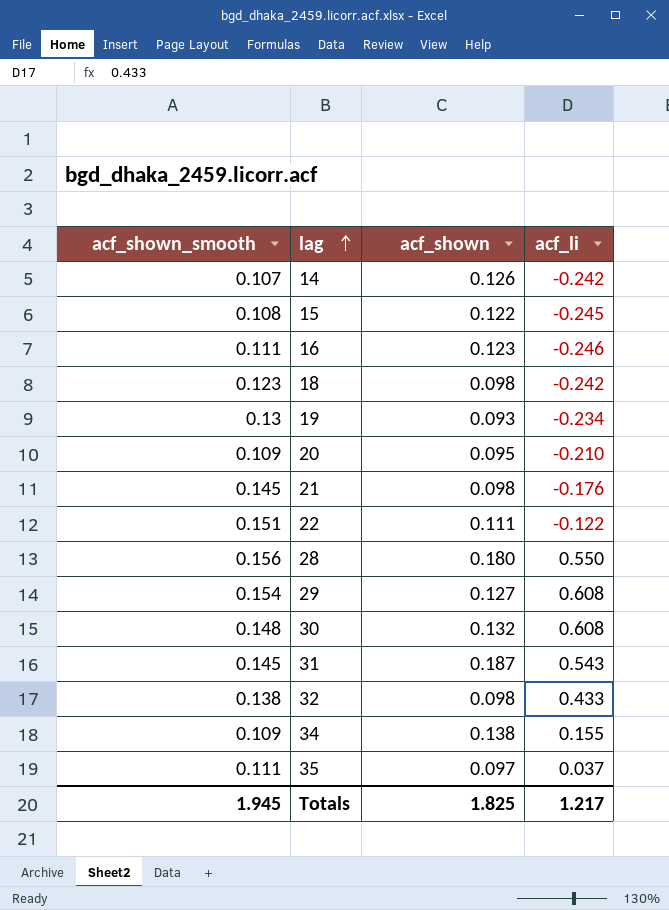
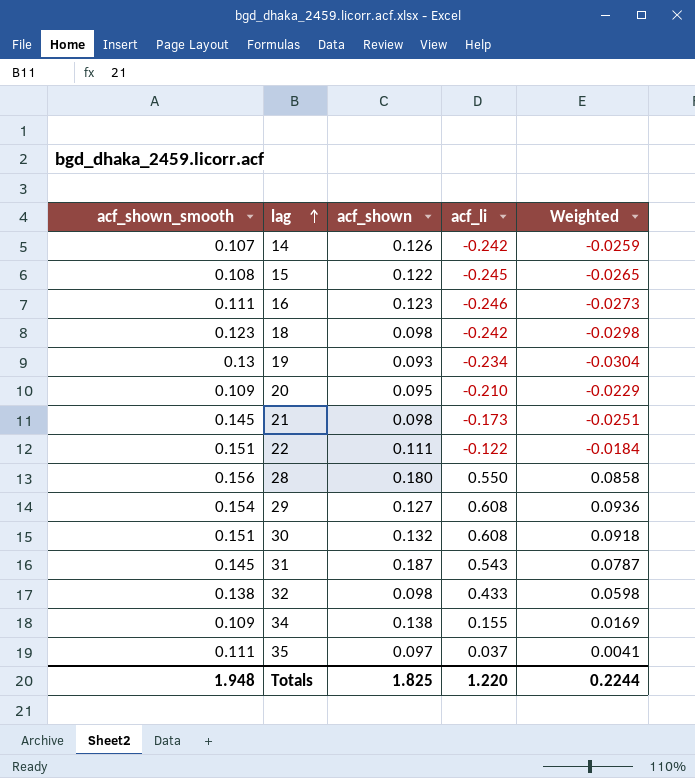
column Weighted | formula: none -> [acf_shown_smooth] * [acf_li]
21 | acf_li: -0.176 -> -0.173
30 | acf_shown_smooth: 0.148 -> 0.151
Totals | acf_shown_smooth: 1.945 -> 1.948
Totals | acf_li: 1.217 -> 1.220

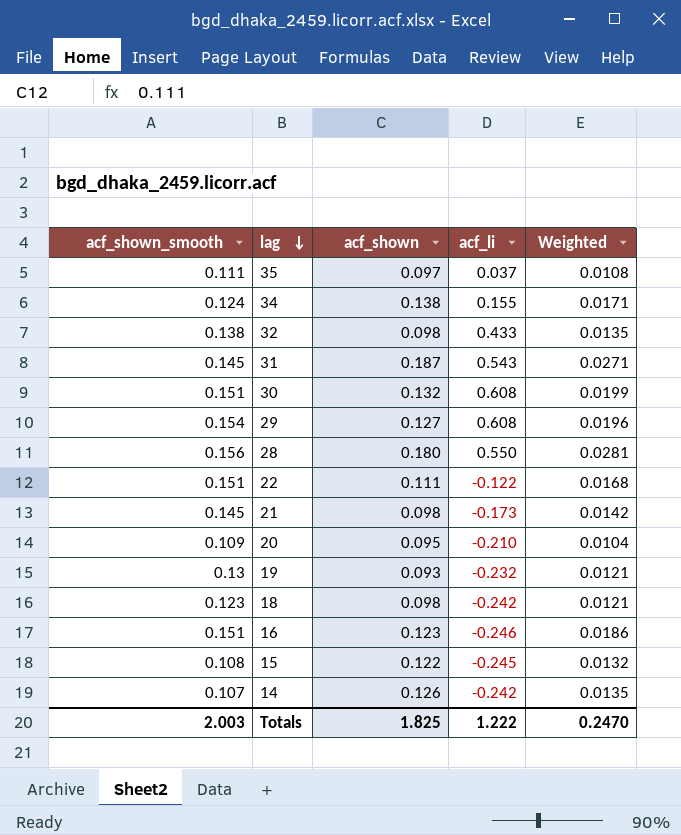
row order: lag ascending -> lag descending
column Weighted | formula: [acf_shown_smooth] * [acf_li] -> [acf_shown_smooth] * [acf_shown]
34 | acf_shown_smooth: 0.109 -> 0.124
19 | acf_li: -0.234 -> -0.232
16 | acf_shown_smooth: 0.111 -> 0.151
Totals | acf_shown_smooth: 1.948 -> 2.003
Totals | acf_li: 1.220 -> 1.222
Totals | Weighted: 0.2244 -> 0.2470

